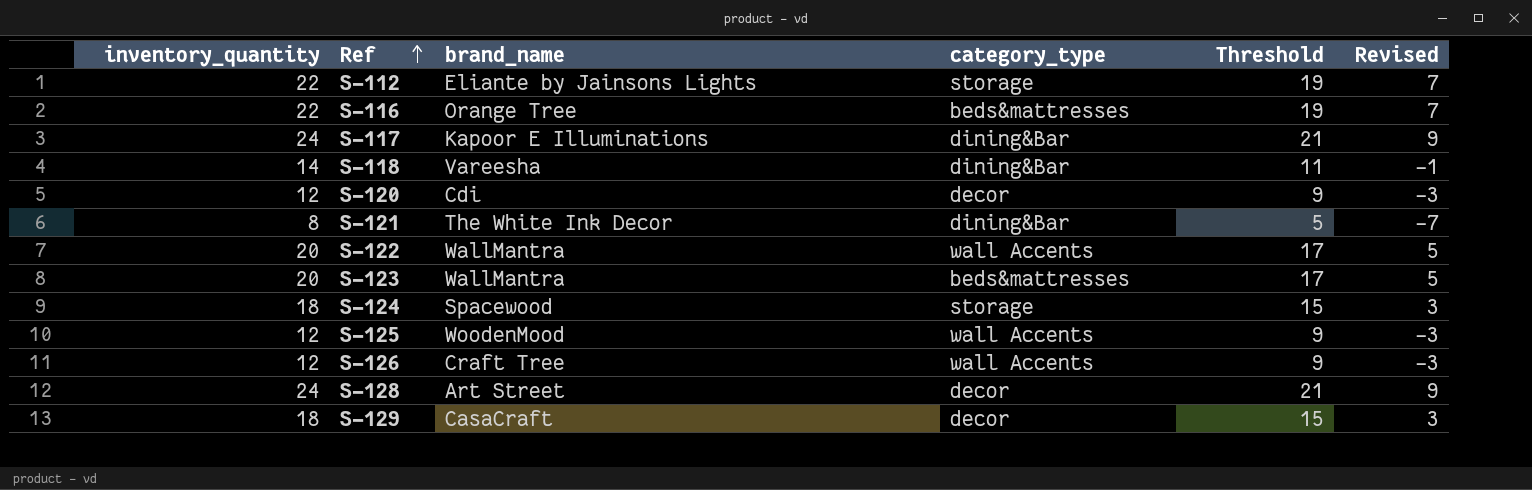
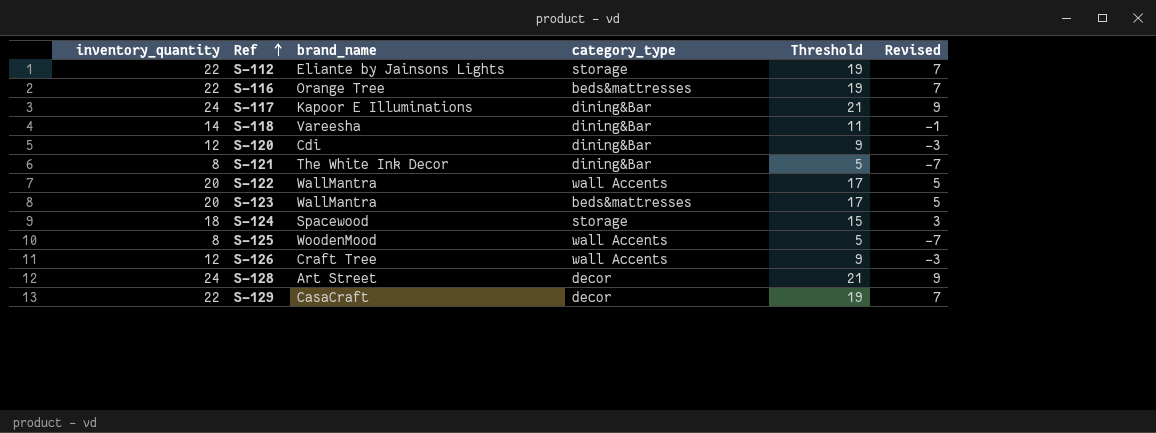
S-120 | category_type: decor -> dining&Bar
S-125 | inventory_quantity: 12 -> 8
S-125 | Threshold: 9 -> 5
S-125 | Revised: -3 -> -7
S-129 | inventory_quantity: 18 -> 22
S-129 | Threshold: 15 -> 19
S-129 | Revised: 3 -> 7

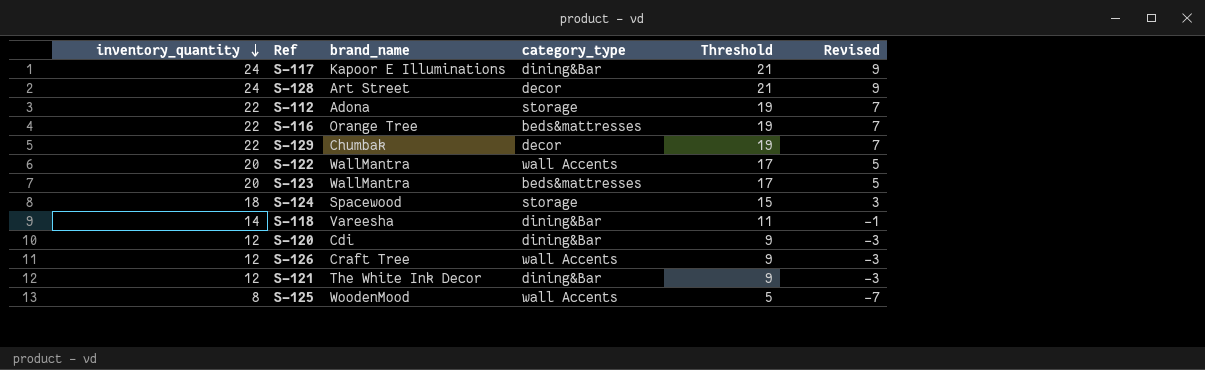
row order: Ref ascending -> inventory_quantity descending
S-112 | brand_name: Eliante by Jainsons Lights -> Adona
S-129 | brand_name: CasaCraft -> Chumbak
S-121 | inventory_quantity: 8 -> 12
S-121 | Threshold: 5 -> 9
S-121 | Revised: -7 -> -3

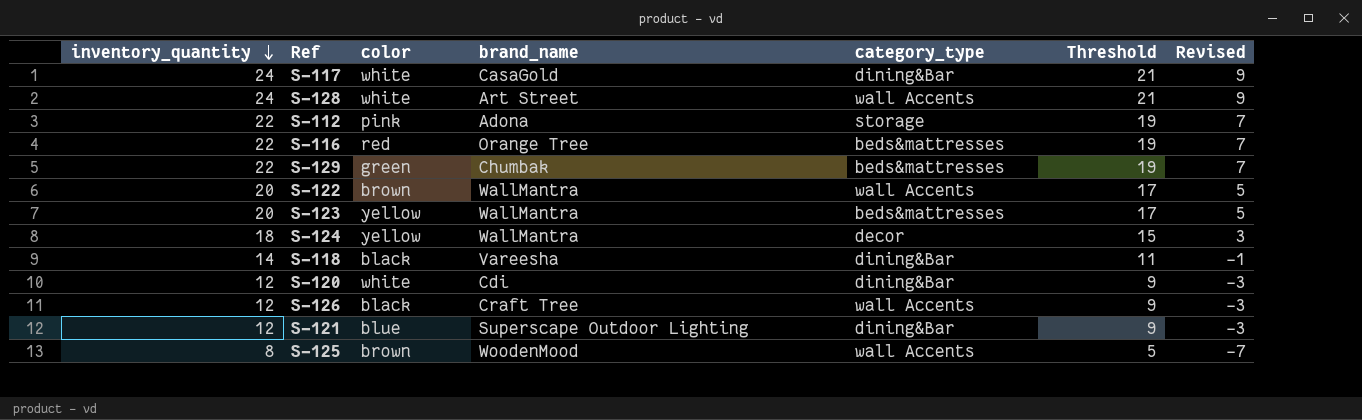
column color | position: none -> 3
S-117 | brand_name: Kapoor E Illuminations -> CasaGold
S-128 | category_type: decor -> wall Accents
S-129 | category_type: decor -> beds&mattresses
S-124 | brand_name: Spacewood -> WallMantra
S-124 | category_type: storage -> decor
S-121 | brand_name: The White Ink Decor -> Superscape Outdoor Lighting

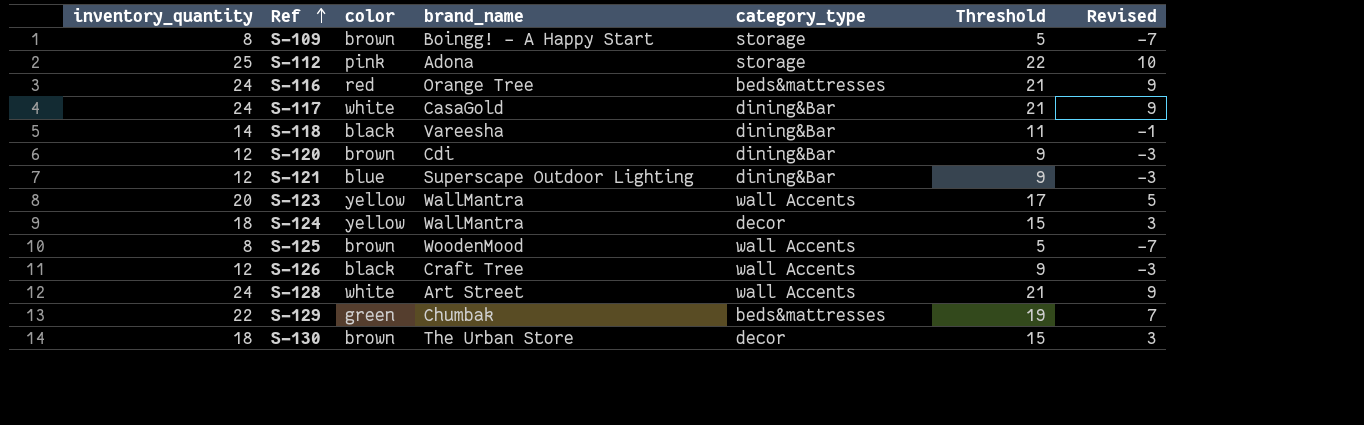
row order: inventory_quantity descending -> Ref ascending
row S-122: 20 | brown | WallMantra | wall Accents | 17 | 5 -> none
row S-109: none -> 8 | brown | Boingg! - A Happy Start | storage | 5 | -7
S-112 | inventory_quantity: 22 -> 25
S-112 | Threshold: 19 -> 22
S-112 | Revised: 7 -> 10
S-116 | inventory_quantity: 22 -> 24
S-116 | Threshold: 19 -> 21
S-116 | Revised: 7 -> 9
S-120 | color: white -> brown
S-123 | category_type: beds&mattresses -> wall Accents
row S-130: none -> 18 | brown | The Urban Store | decor | 15 | 3

